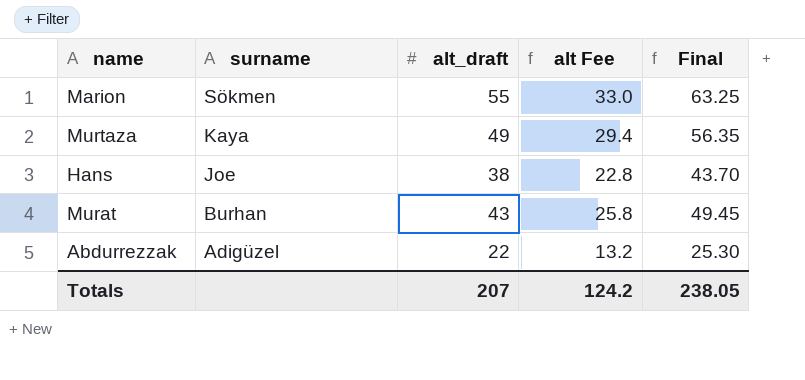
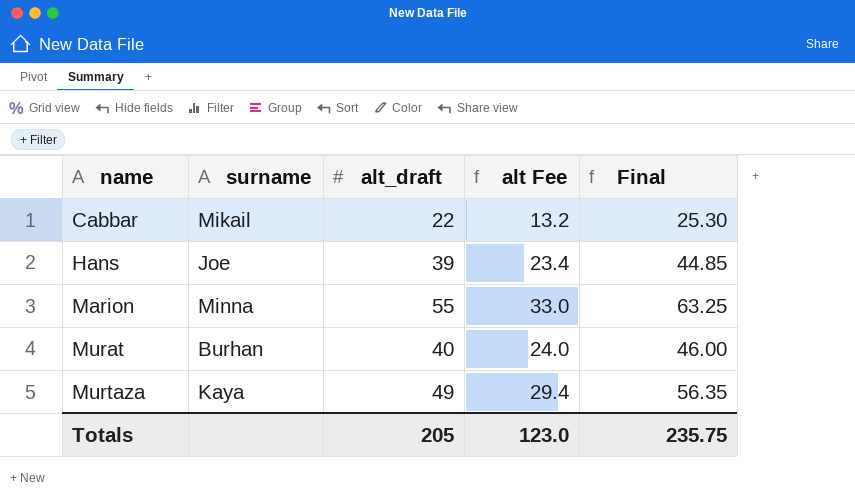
row order: surname descending -> name ascending
row Abdurrezzak: Adigüzel | 22 | 13.2 | 25.30 -> none
row Cabbar: none -> Mikail | 22 | 13.2 | 25.30
Hans | alt_draft: 38 -> 39
Hans | alt Fee: 22.8 -> 23.4
Hans | Final: 43.70 -> 44.85
Marion | surname: Sökmen -> Minna
Murat | alt_draft: 43 -> 40
Murat | alt Fee: 25.8 -> 24.0
Murat | Final: 49.45 -> 46.00
Totals | alt_draft: 207 -> 205
Totals | alt Fee: 124.2 -> 123.0
Totals | Final: 238.05 -> 235.75

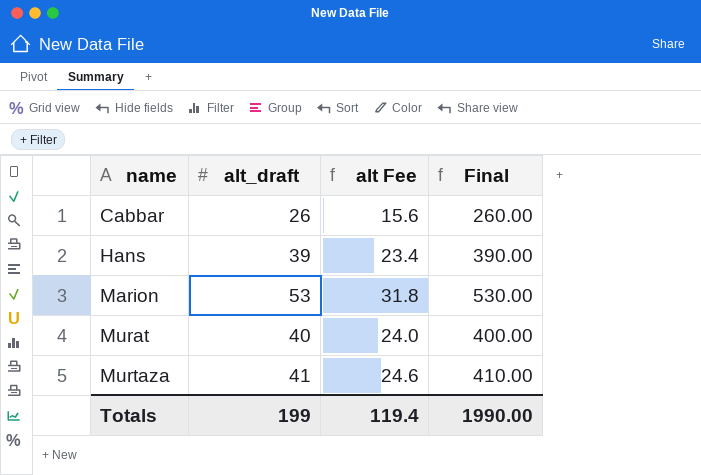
column surname | position: 2 -> none
column Final | formula: [alt_draft] * 1.15 -> [alt_draft] * 10
Cabbar | alt_draft: 22 -> 26
Cabbar | alt Fee: 13.2 -> 15.6
Marion | alt_draft: 55 -> 53
Marion | alt Fee: 33.0 -> 31.8
Murtaza | alt_draft: 49 -> 41
Murtaza | alt Fee: 29.4 -> 24.6
Totals | alt_draft: 205 -> 199
Totals | alt Fee: 123.0 -> 119.4
Totals | Final: 235.75 -> 1990.00

